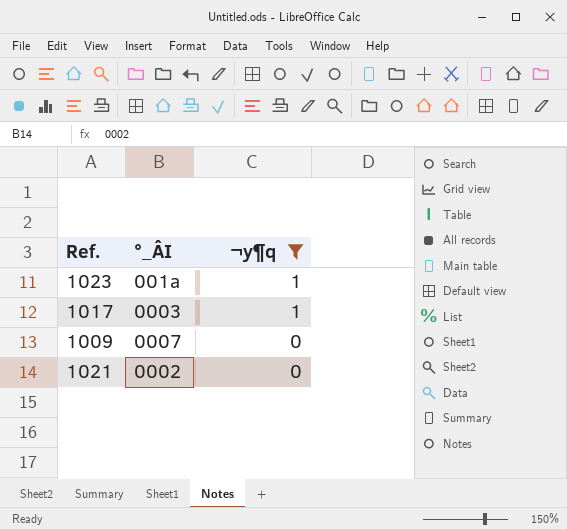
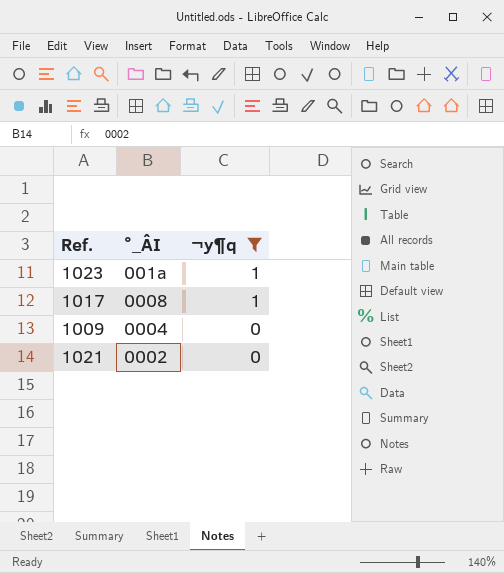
1017 | °_ÂI: 0003 -> 0008
1009 | °_ÂI: 0007 -> 0004

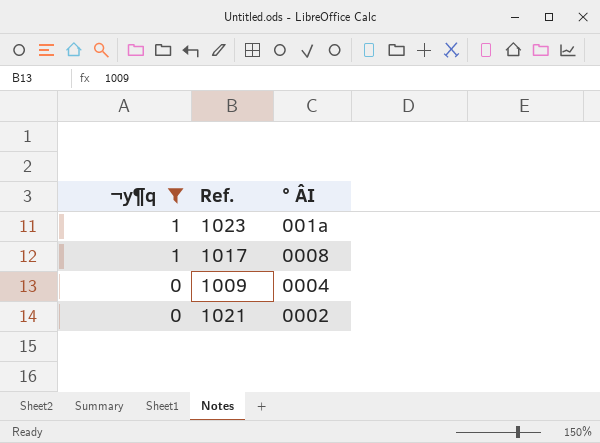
column ¬y¶q | position: 3 -> 1
column name: °_ÂI -> ° ÂI

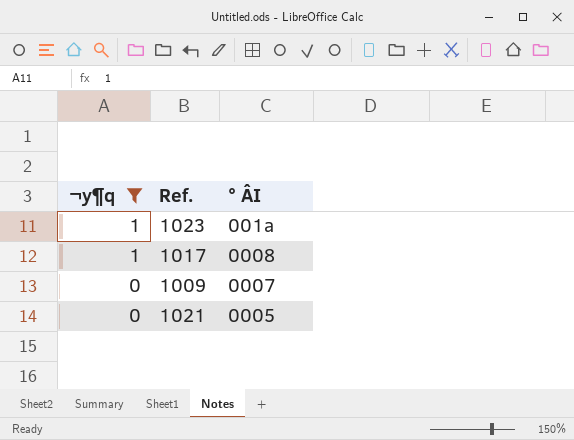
1009 | ° ÂI: 0004 -> 0007
1021 | ° ÂI: 0002 -> 0005

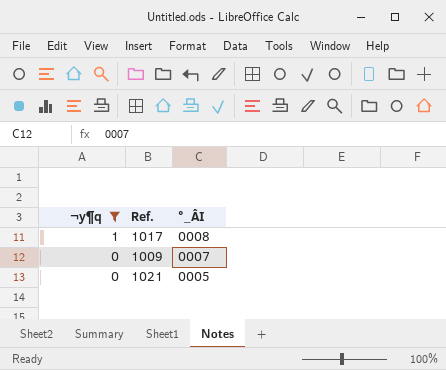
column name: ° ÂI -> °_ÂI
row 1023: 1 | 001a -> none

